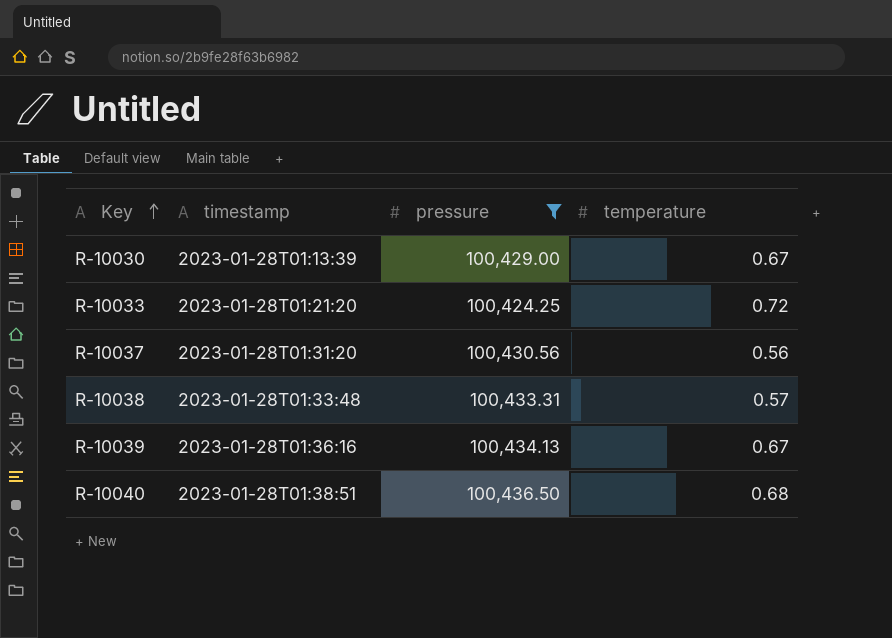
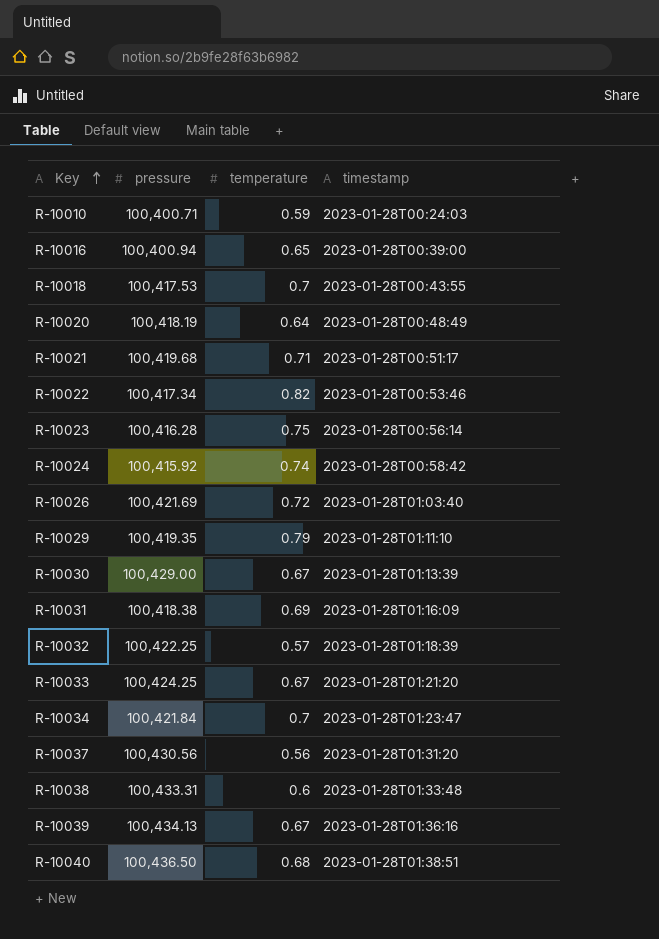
filter: pressure >= 100,424.25 -> none
column timestamp | position: 2 -> 4
R-10033 | temperature: 0.72 -> 0.67
R-10038 | temperature: 0.57 -> 0.6

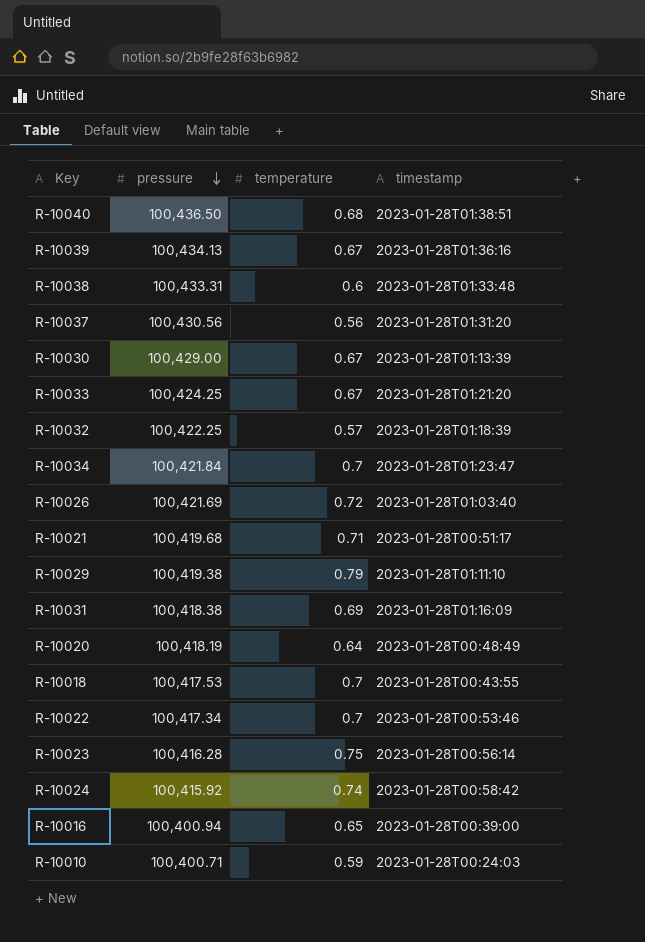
row order: Key ascending -> pressure descending
R-10029 | pressure: 100,419.35 -> 100,419.38
R-10022 | temperature: 0.82 -> 0.7

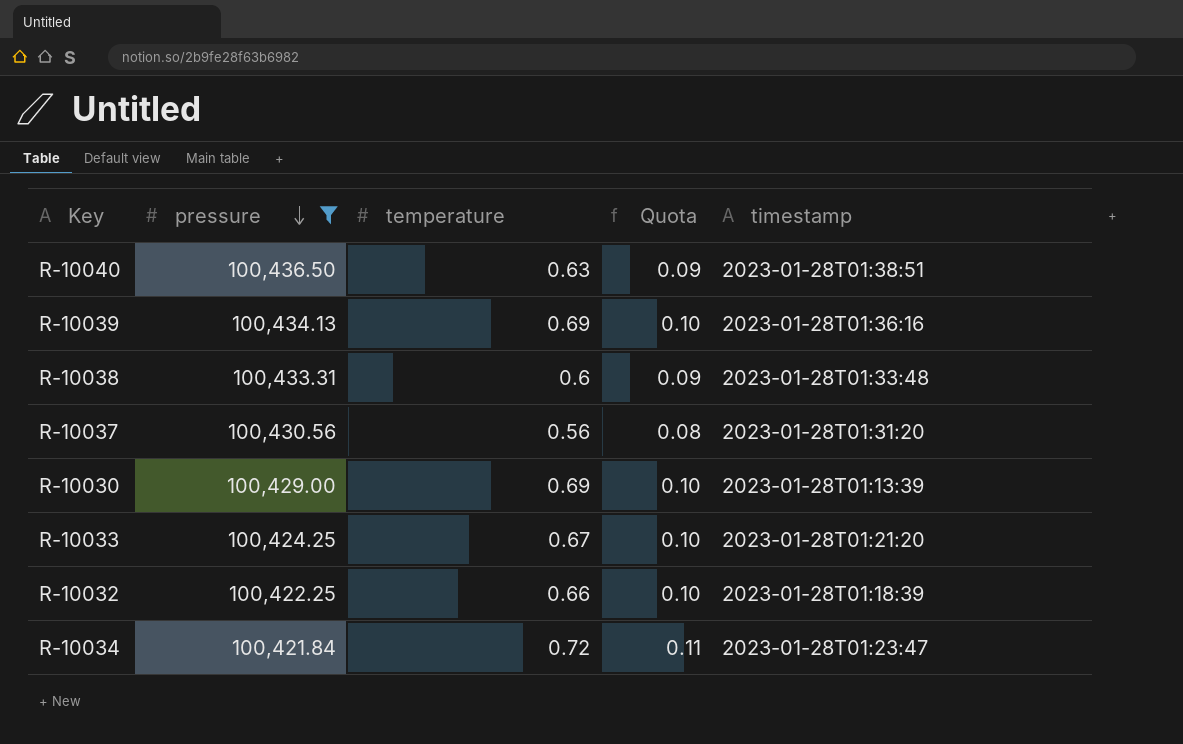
filter: none -> pressure >= 100,421.84
column Quota | formula: none -> [temperature] * 0.15
R-10040 | temperature: 0.68 -> 0.63
R-10039 | temperature: 0.67 -> 0.69
R-10030 | temperature: 0.67 -> 0.69
R-10032 | temperature: 0.57 -> 0.66
R-10034 | temperature: 0.7 -> 0.72

